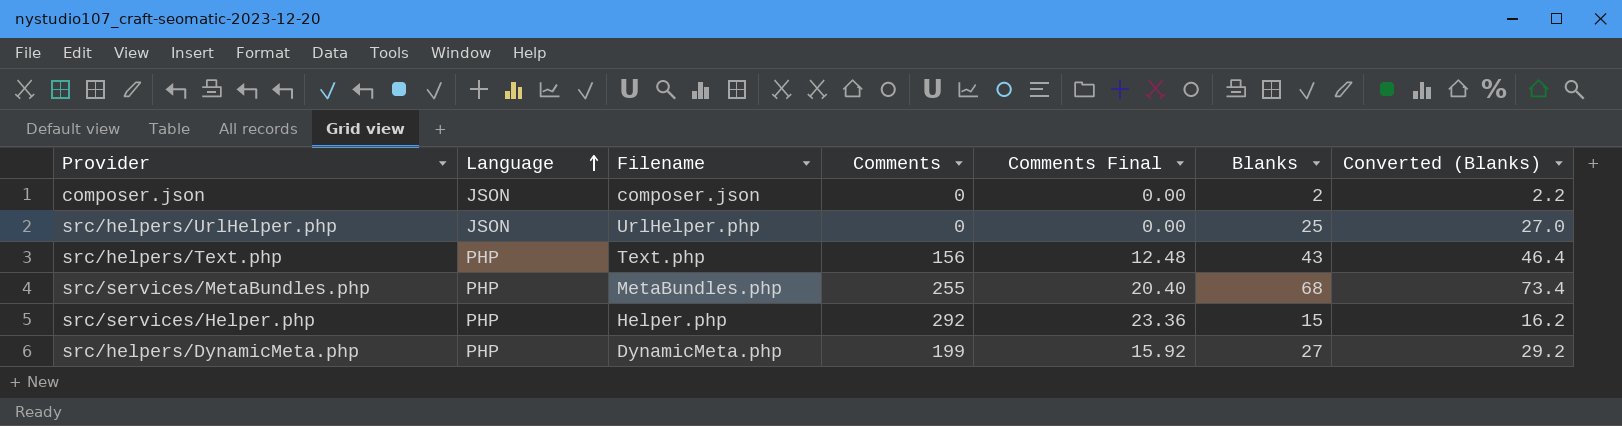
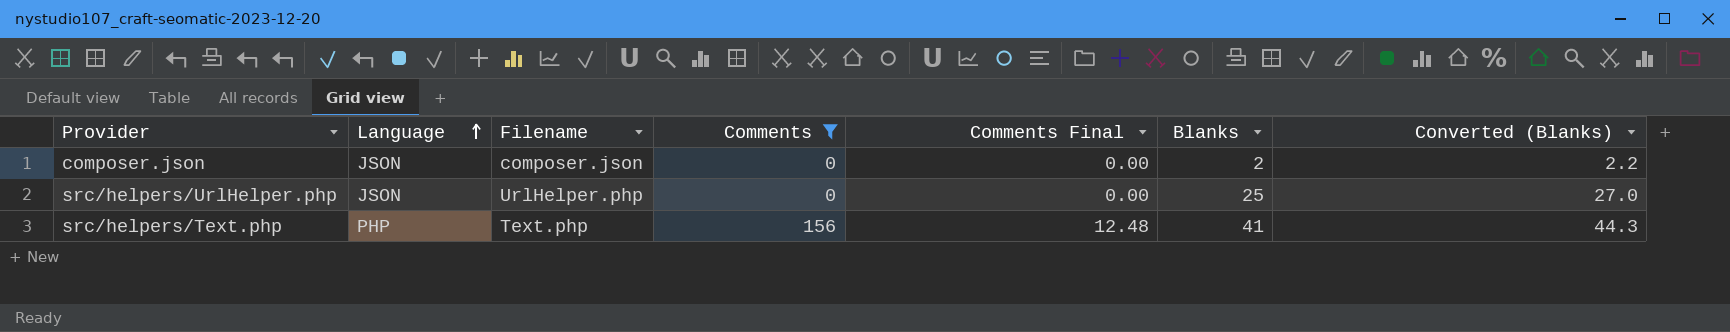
filter: none -> Comments <= 156
src/helpers/Text.php | Blanks: 43 -> 41
src/helpers/Text.php | Converted (Blanks): 46.4 -> 44.3

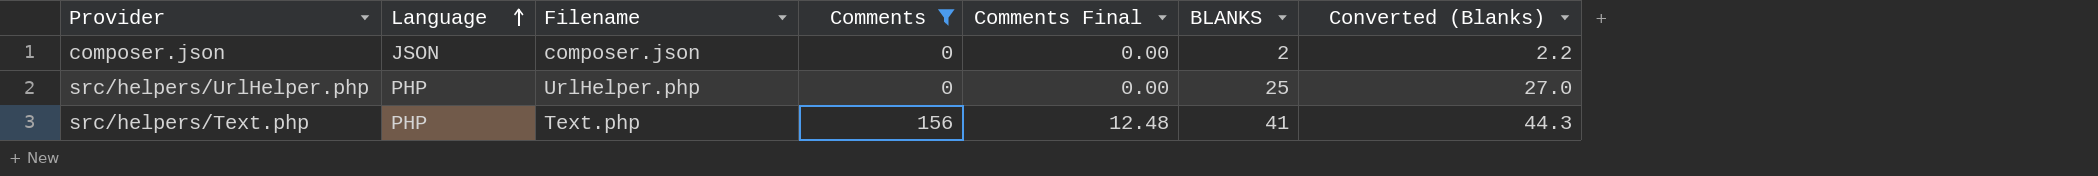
column name: Blanks -> BLANKS
src/helpers/UrlHelper.php | Language: JSON -> PHP

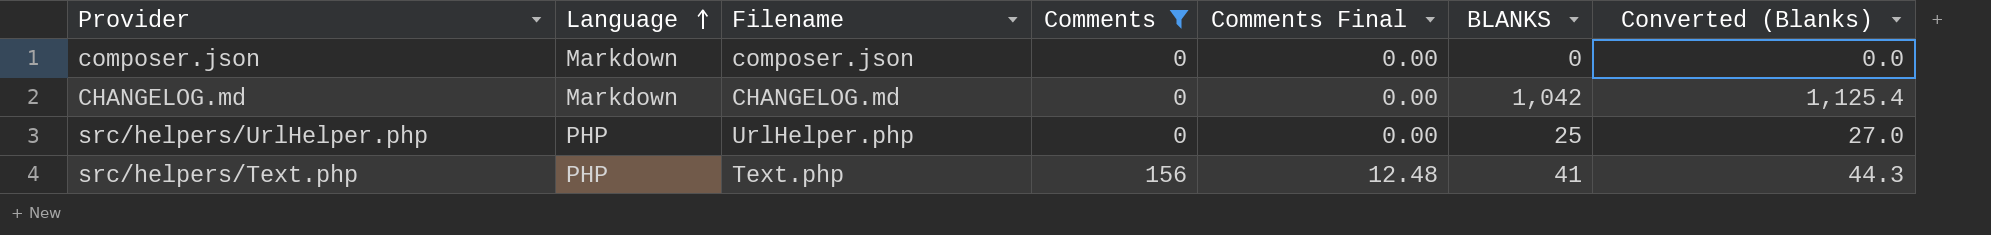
composer.json | Language: JSON -> Markdown
composer.json | BLANKS: 2 -> 0
composer.json | Converted (Blanks): 2.2 -> 0.0
row CHANGELOG.md: none -> Markdown | CHANGELOG.md | 0 | 0.00 | 1,042 | 1,125.4

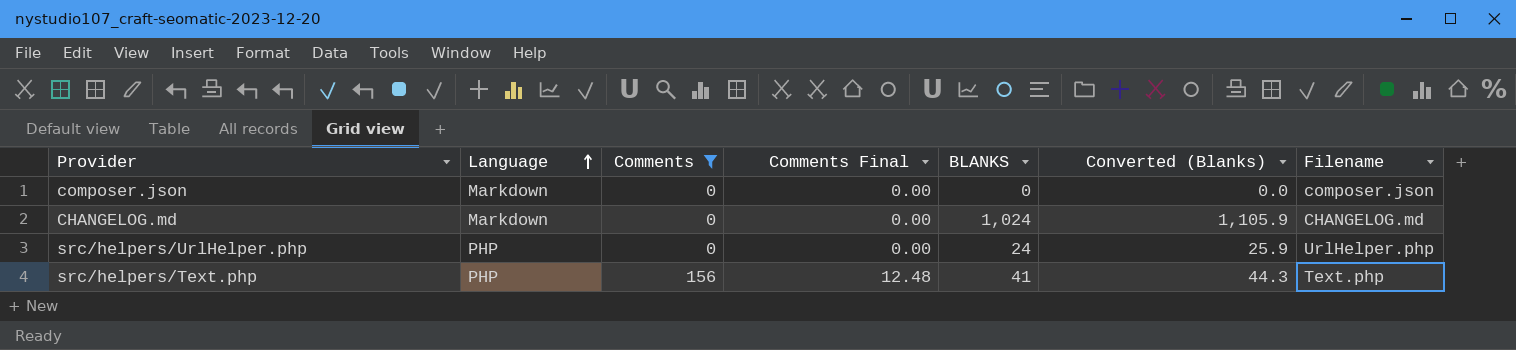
column Filename | position: 3 -> 7
CHANGELOG.md | BLANKS: 1,042 -> 1,024
CHANGELOG.md | Converted (Blanks): 1,125.4 -> 1,105.9
src/helpers/UrlHelper.php | BLANKS: 25 -> 24
src/helpers/UrlHelper.php | Converted (Blanks): 27.0 -> 25.9

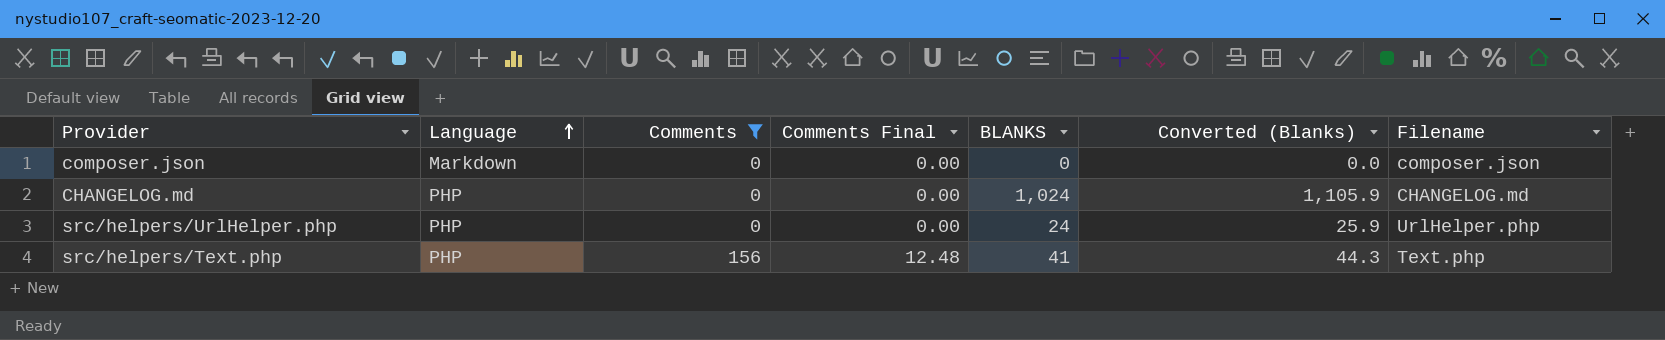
CHANGELOG.md | Language: Markdown -> PHP

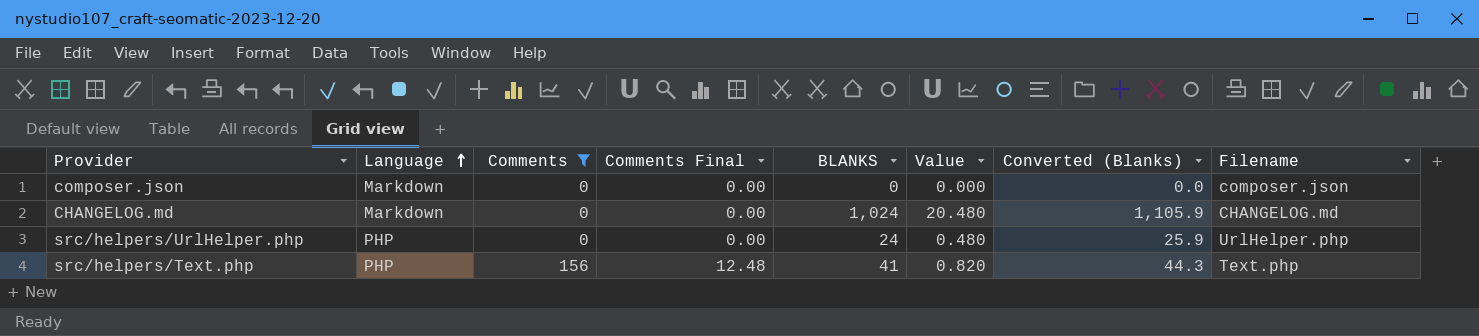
column Value | formula: none -> [BLANKS] * 0.02
CHANGELOG.md | Language: PHP -> Markdown

